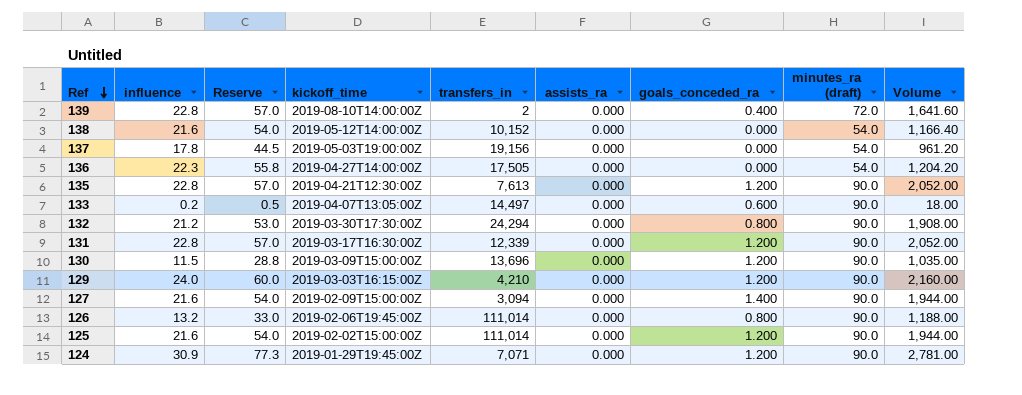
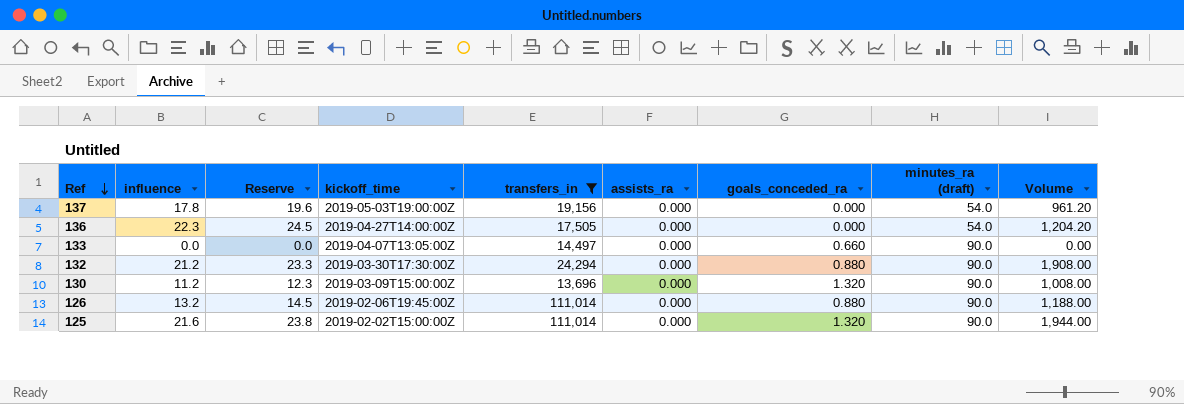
filter: none -> transfers_in >= 13,696
column Reserve | formula: [influence] * 2.5 -> [influence] * 1.1
133 | influence: 0.2 -> 0.0
133 | goals_conceded_ra: 0.600 -> 0.660
133 | Volume: 18.00 -> 0.00
132 | goals_conceded_ra: 0.800 -> 0.880
130 | influence: 11.5 -> 11.2
130 | goals_conceded_ra: 1.200 -> 1.320
130 | Volume: 1,035.00 -> 1,008.00
126 | goals_conceded_ra: 0.800 -> 0.880
125 | goals_conceded_ra: 1.200 -> 1.320

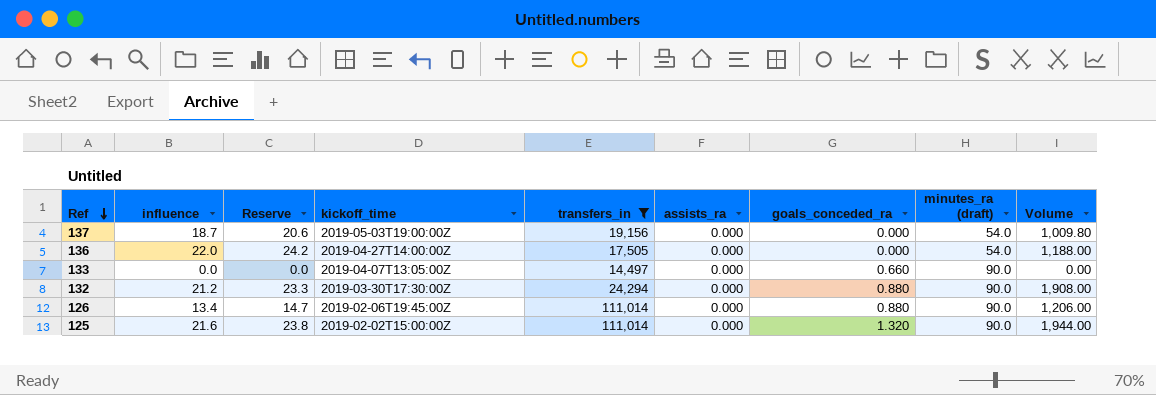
row 130: 11.2 | 12.3 | 2019-03-09T15:00:00Z | 13,696 | 0.000 | 1.320 | 90.0 | 1,008.00 -> none
137 | influence: 17.8 -> 18.7
137 | Reserve: 19.6 -> 20.6
137 | Volume: 961.20 -> 1,009.80
136 | influence: 22.3 -> 22.0
136 | Reserve: 24.5 -> 24.2
136 | Volume: 1,204.20 -> 1,188.00
126 | influence: 13.2 -> 13.4
126 | Reserve: 14.5 -> 14.7
126 | Volume: 1,188.00 -> 1,206.00

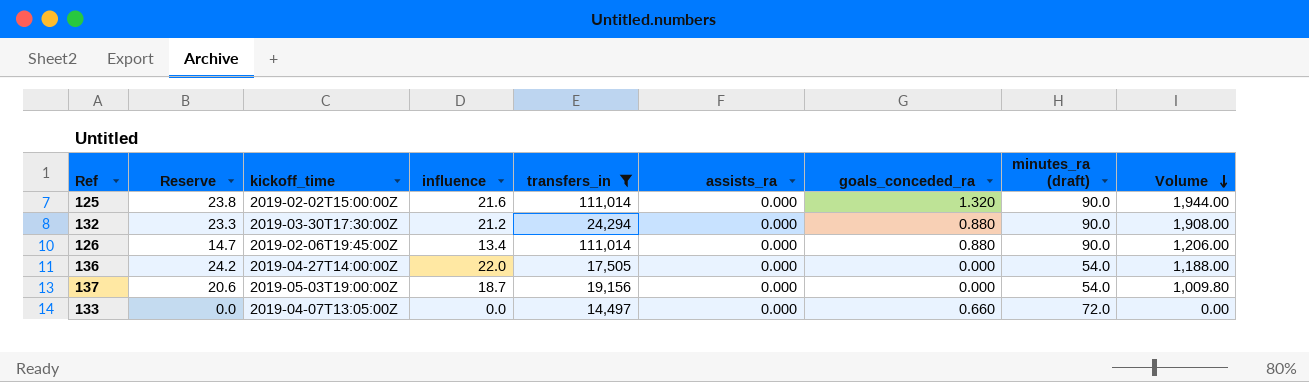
row order: Ref descending -> Volume descending
column influence | position: 2 -> 4
133 | minutes_ra (draft): 90.0 -> 72.0

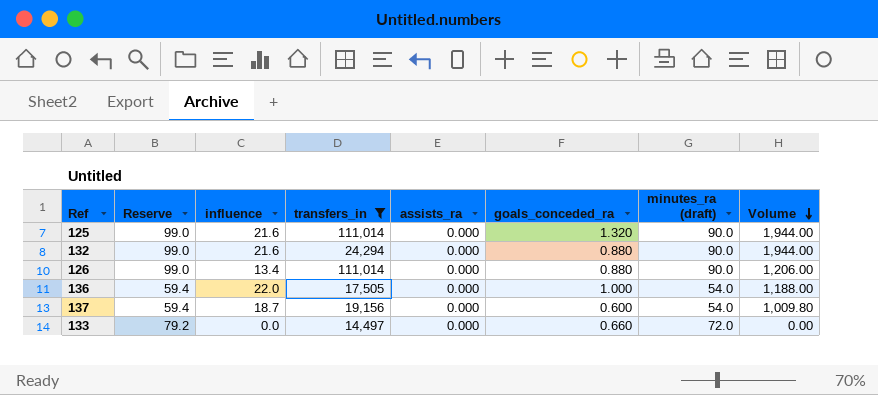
column kickoff_time | position: 3 -> none
column Reserve | formula: [influence] * 1.1 -> [minutes_ra (draft)] * 1.1
132 | influence: 21.2 -> 21.6
132 | Volume: 1,908.00 -> 1,944.00
136 | goals_conceded_ra: 0.000 -> 1.000
137 | goals_conceded_ra: 0.000 -> 0.600

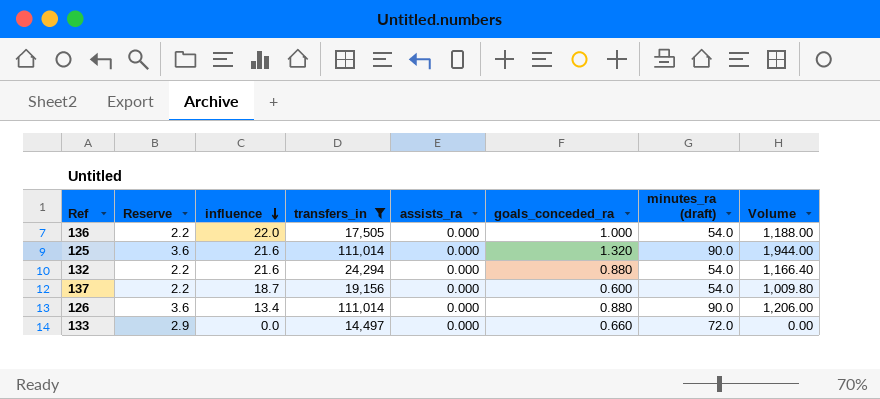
row order: Volume descending -> influence descending
column Reserve | formula: [minutes_ra (draft)] * 1.1 -> [minutes_ra (draft)] * 0.04
132 | minutes_ra (draft): 90.0 -> 54.0
132 | Volume: 1,944.00 -> 1,166.40

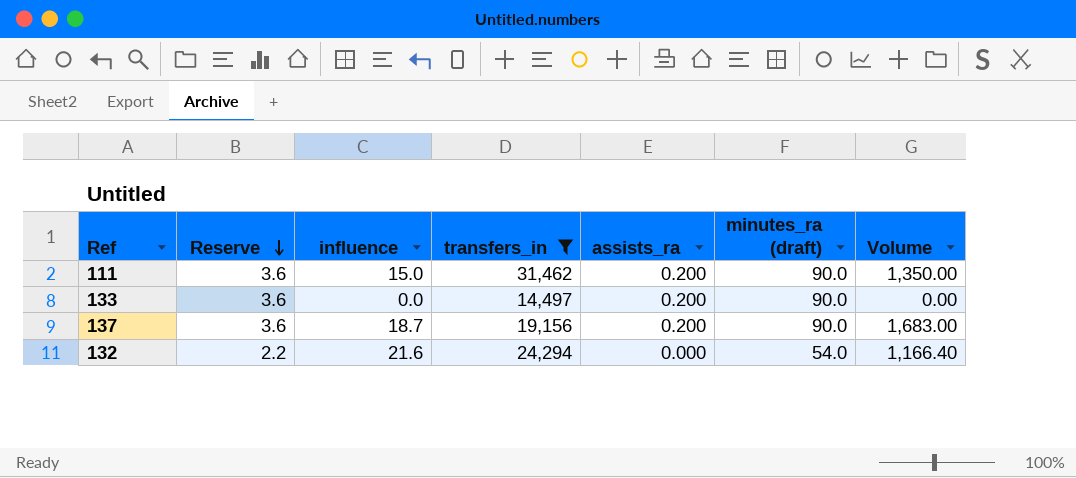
row order: influence descending -> Reserve descending
column goals_conceded_ra | position: 6 -> none
row 136: 2.2 | 22.0 | 17,505 | 0.000 | 1.000 | 54.0 | 1,188.00 -> none
row 125: 3.6 | 21.6 | 111,014 | 0.000 | 1.320 | 90.0 | 1,944.00 -> none
row 126: 3.6 | 13.4 | 111,014 | 0.000 | 0.880 | 90.0 | 1,206.00 -> none
row 111: none -> 3.6 | 15.0 | 31,462 | 0.200 | 90.0 | 1,350.00
133 | Reserve: 2.9 -> 3.6
133 | assists_ra: 0.000 -> 0.200
133 | minutes_ra (draft): 72.0 -> 90.0
137 | Reserve: 2.2 -> 3.6
137 | assists_ra: 0.000 -> 0.200
137 | minutes_ra (draft): 54.0 -> 90.0
137 | Volume: 1,009.80 -> 1,683.00

